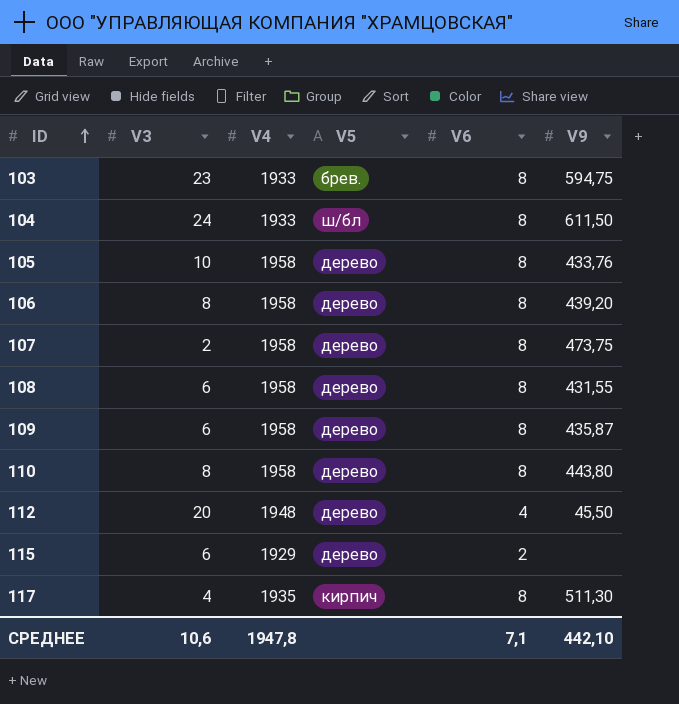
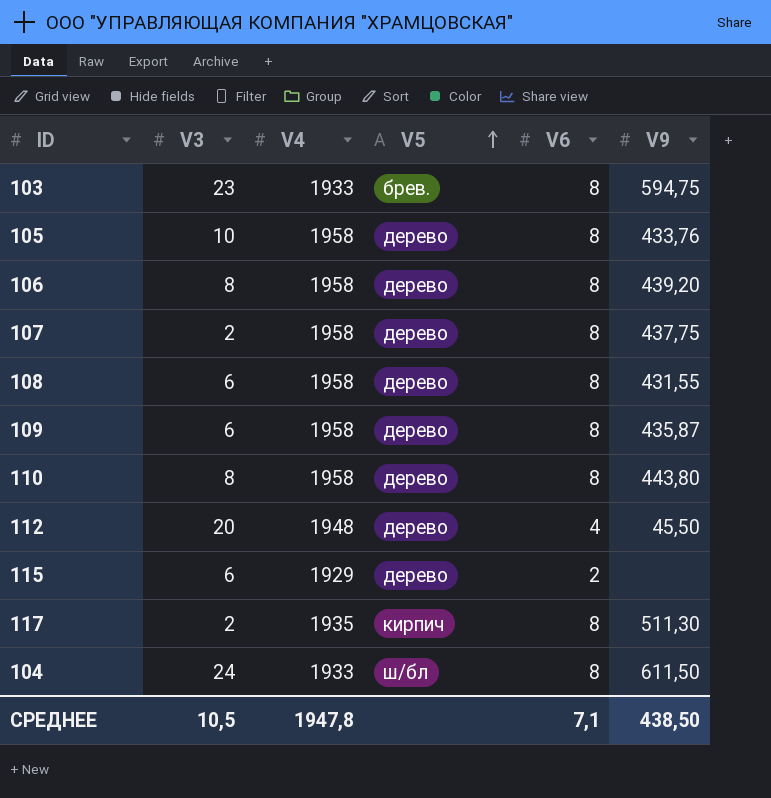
row order: ID ascending -> V5 ascending
107 | V9: 473,75 -> 437,75
117 | V3: 4 -> 2
СРЕДНЕЕ | V3: 10,6 -> 10,5
СРЕДНЕЕ | V9: 442,10 -> 438,50

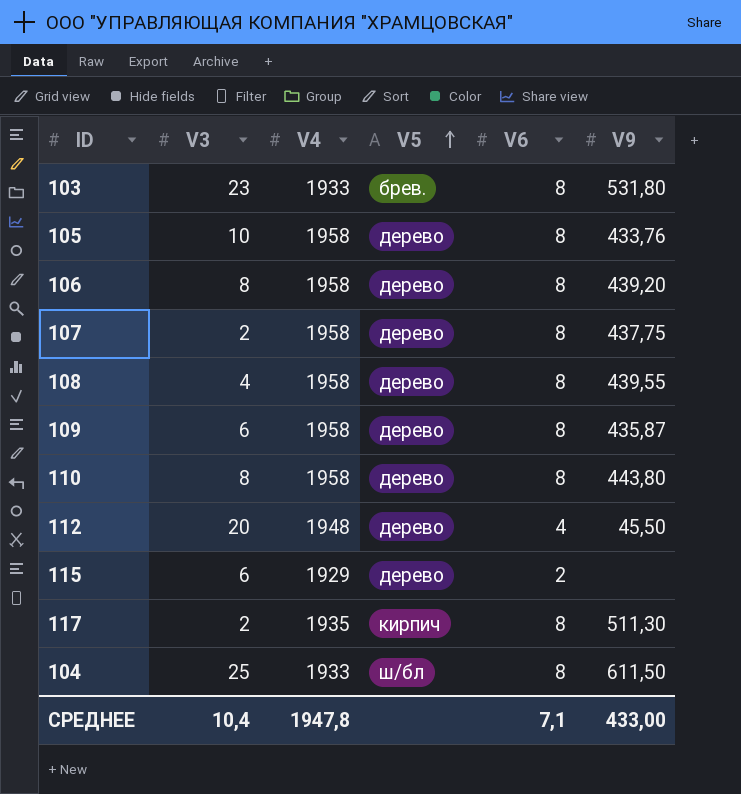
103 | V9: 594,75 -> 531,80
108 | V3: 6 -> 4
108 | V9: 431,55 -> 439,55
104 | V3: 24 -> 25
СРЕДНЕЕ | V3: 10,5 -> 10,4
СРЕДНЕЕ | V9: 438,50 -> 433,00

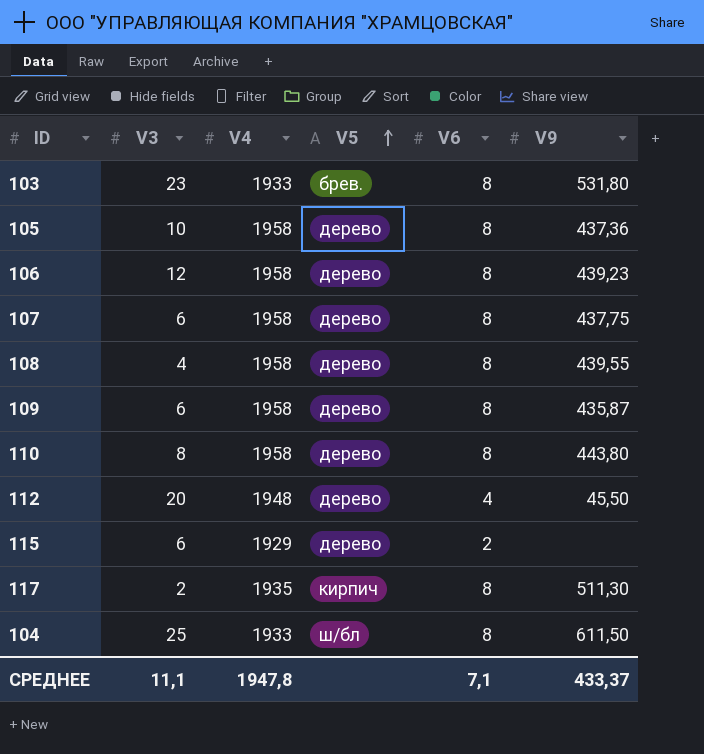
105 | V9: 433,76 -> 437,36
106 | V3: 8 -> 12
106 | V9: 439,20 -> 439,23
107 | V3: 2 -> 6
СРЕДНЕЕ | V3: 10,4 -> 11,1
СРЕДНЕЕ | V9: 433,00 -> 433,37

